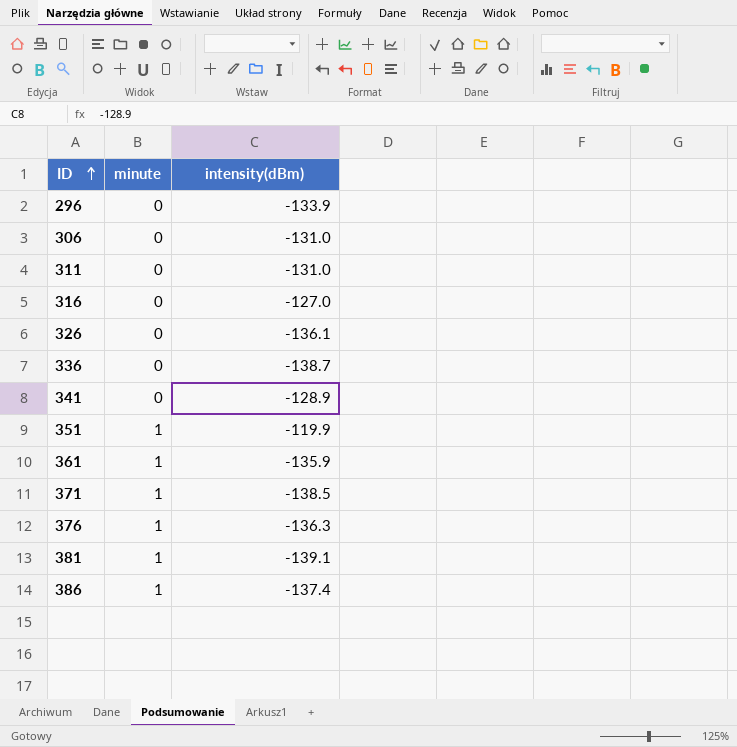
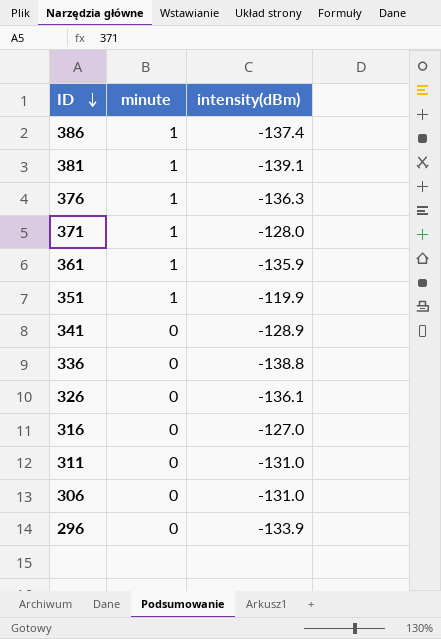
row order: ID ascending -> ID descending
371 | intensity(dBm): -138.5 -> -128.0
336 | intensity(dBm): -138.7 -> -138.8

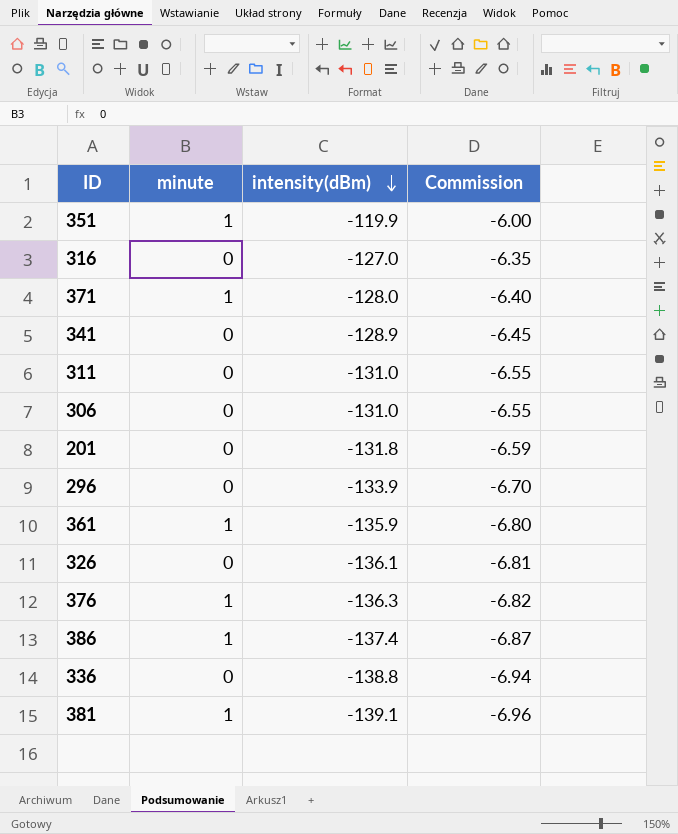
row order: ID descending -> intensity(dBm) descending
column Commission | formula: none -> [intensity(dBm)] * 0.05
row 201: none -> 0 | -131.8 | -6.59

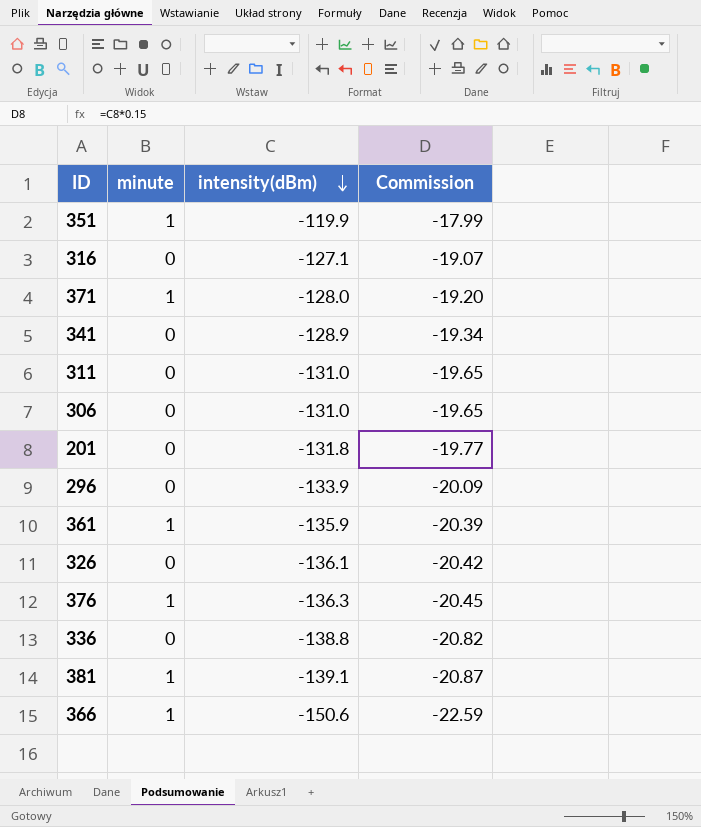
column Commission | formula: [intensity(dBm)] * 0.05 -> [intensity(dBm)] * 0.15
row 386: 1 | -137.4 | -6.87 -> none
316 | intensity(dBm): -127.0 -> -127.1
row 366: none -> 1 | -150.6 | -22.59

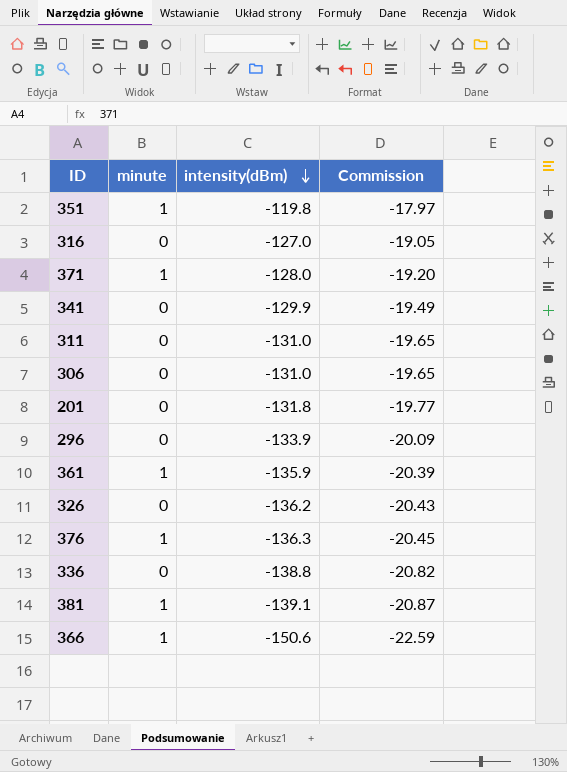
351 | intensity(dBm): -119.9 -> -119.8
351 | Commission: -17.99 -> -17.97
316 | intensity(dBm): -127.1 -> -127.0
316 | Commission: -19.07 -> -19.05
341 | intensity(dBm): -128.9 -> -129.9
341 | Commission: -19.34 -> -19.49
326 | intensity(dBm): -136.1 -> -136.2
326 | Commission: -20.42 -> -20.43

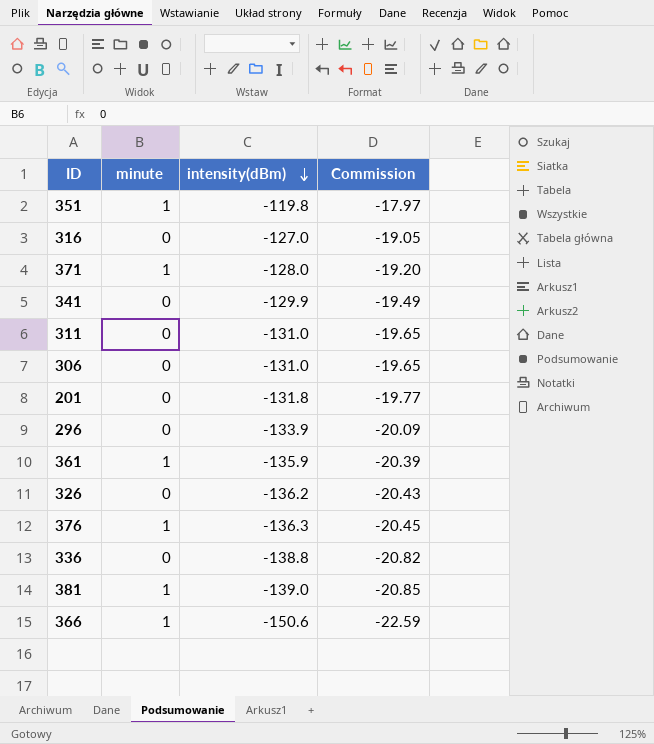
381 | intensity(dBm): -139.1 -> -139.0
381 | Commission: -20.87 -> -20.85

